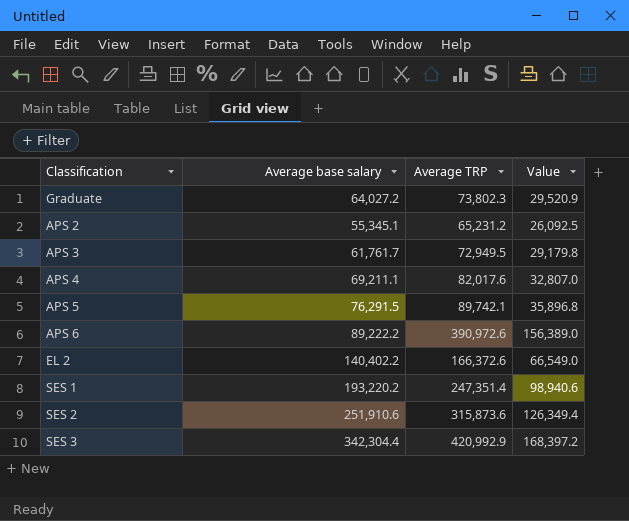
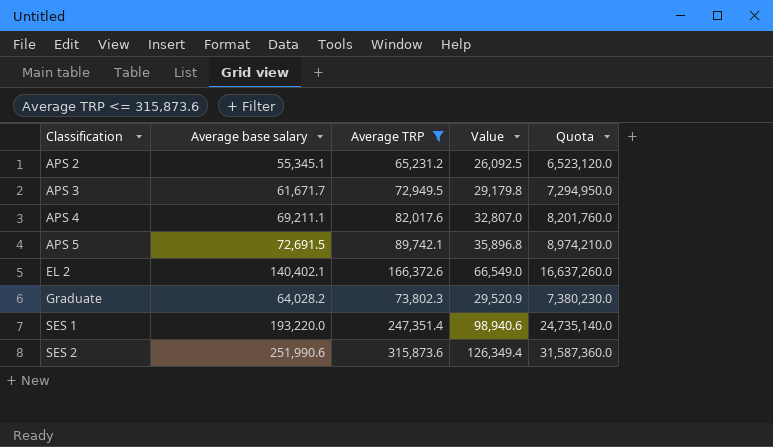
filter: none -> Average TRP <= 315,873.6
row order: none -> Classification ascending
column Quota | formula: none -> [Average TRP] * 100
APS 3 | Average base salary: 61,761.7 -> 61,671.7
APS 5 | Average base salary: 76,291.5 -> 72,691.5
EL 2 | Average base salary: 140,402.2 -> 140,402.1
Graduate | Average base salary: 64,027.2 -> 64,028.2
SES 1 | Average base salary: 193,220.2 -> 193,220.0
SES 2 | Average base salary: 251,910.6 -> 251,990.6

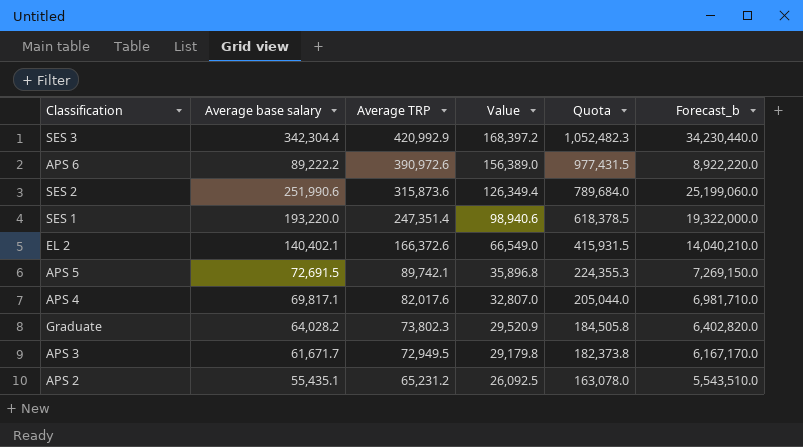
filter: Average TRP <= 315,873.6 -> none
row order: Classification ascending -> Average TRP descending
column Quota | formula: [Average TRP] * 100 -> [Average TRP] * 2.5
column Forecast_b | formula: none -> [Average base salary] * 100
APS 4 | Average base salary: 69,211.1 -> 69,817.1
APS 2 | Average base salary: 55,345.1 -> 55,435.1

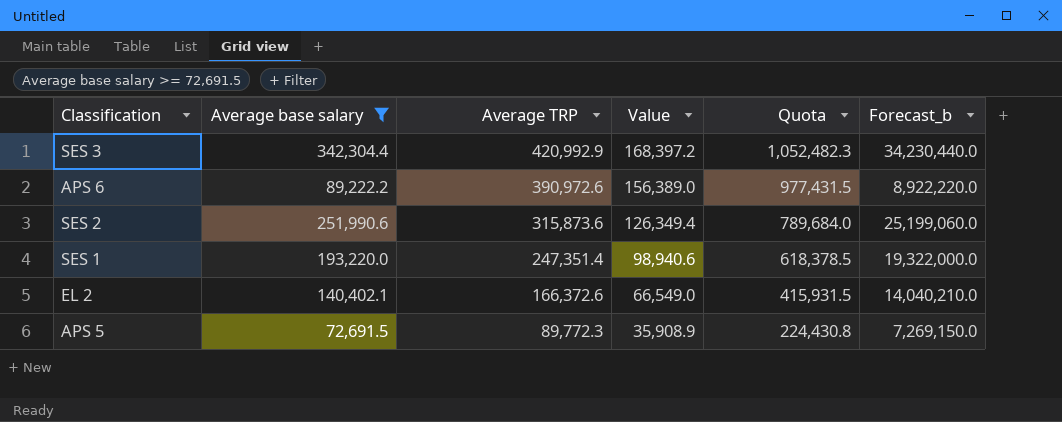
filter: none -> Average base salary >= 72,691.5
APS 5 | Average TRP: 89,742.1 -> 89,772.3
APS 5 | Value: 35,896.8 -> 35,908.9
APS 5 | Quota: 224,355.3 -> 224,430.8

